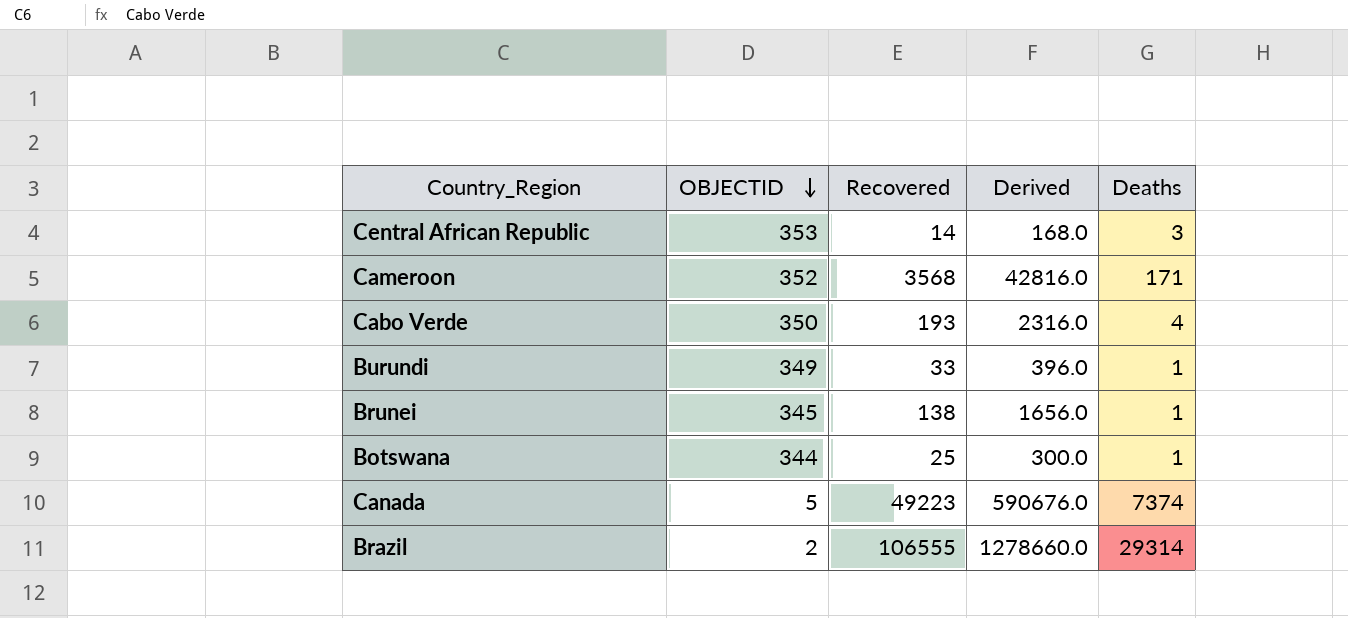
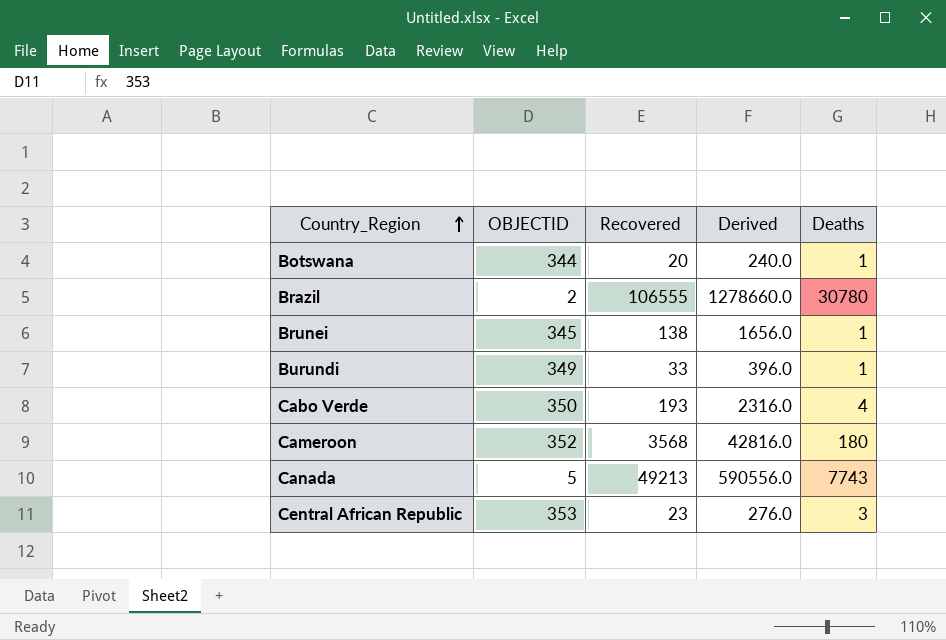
row order: OBJECTID descending -> Country_Region ascending
Botswana | Recovered: 25 -> 20
Botswana | Derived: 300.0 -> 240.0
Brazil | Deaths: 29314 -> 30780
Cameroon | Deaths: 171 -> 180
Canada | Recovered: 49223 -> 49213
Canada | Derived: 590676.0 -> 590556.0
Canada | Deaths: 7374 -> 7743
Central African Republic | Recovered: 14 -> 23
Central African Republic | Derived: 168.0 -> 276.0

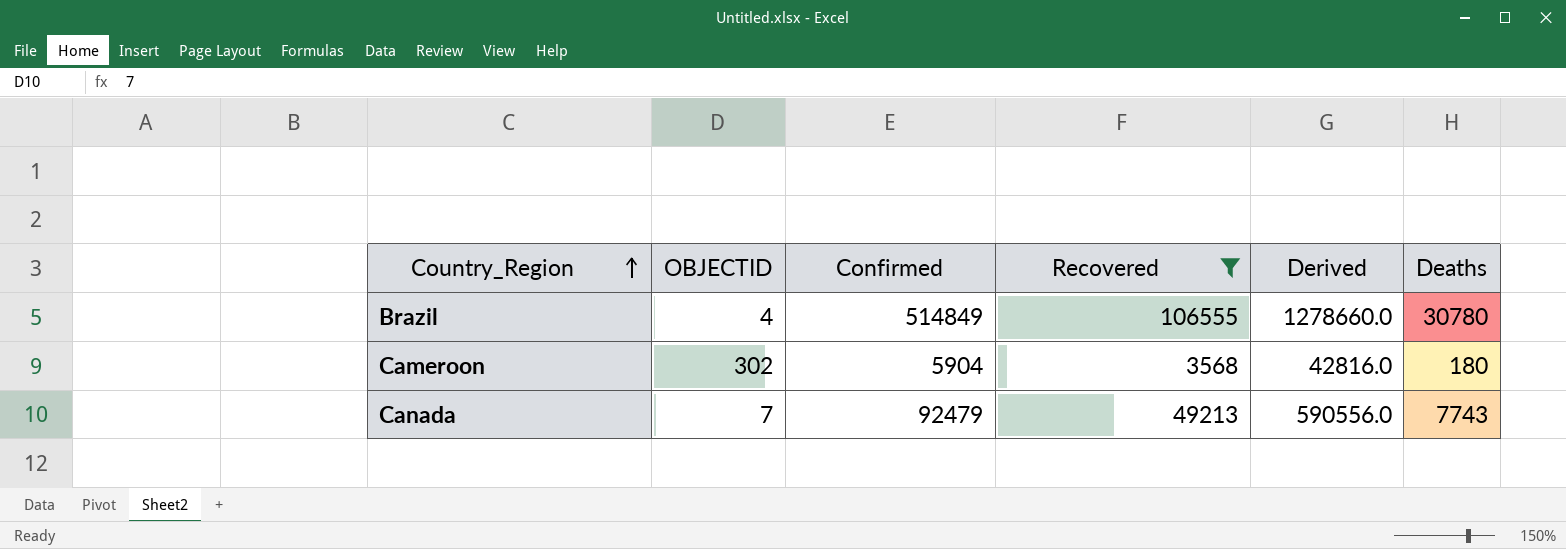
filter: none -> Recovered >= 3568
column Confirmed | position: none -> 3
Brazil | OBJECTID: 2 -> 4
Cameroon | OBJECTID: 352 -> 302
Canada | OBJECTID: 5 -> 7

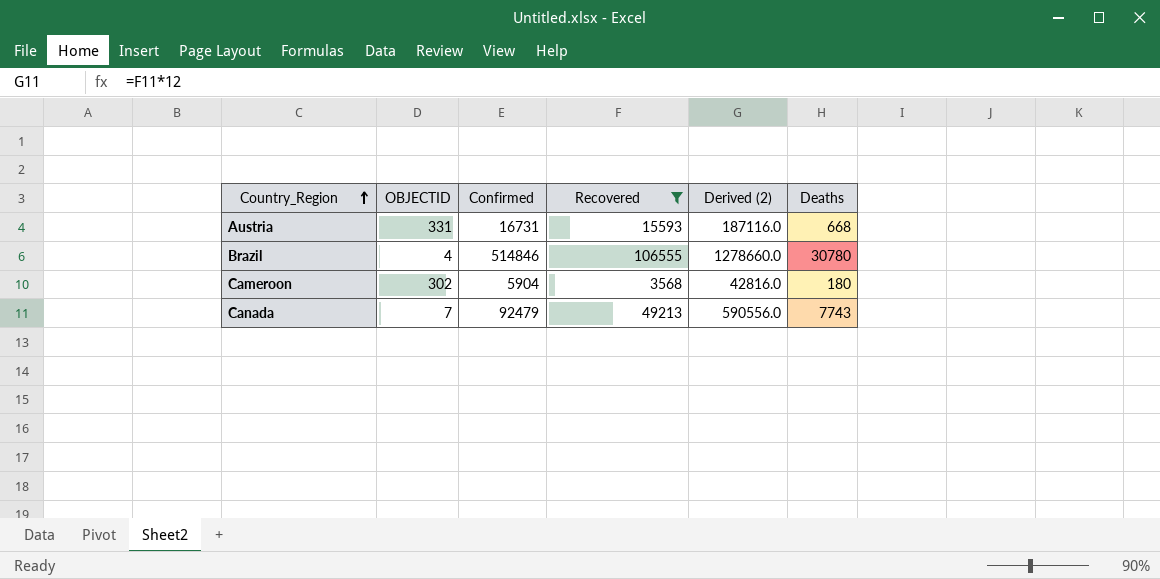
column name: Derived -> Derived (2)
row Austria: none -> 331 | 16731 | 15593 | 187116.0 | 668
Brazil | Confirmed: 514849 -> 514846

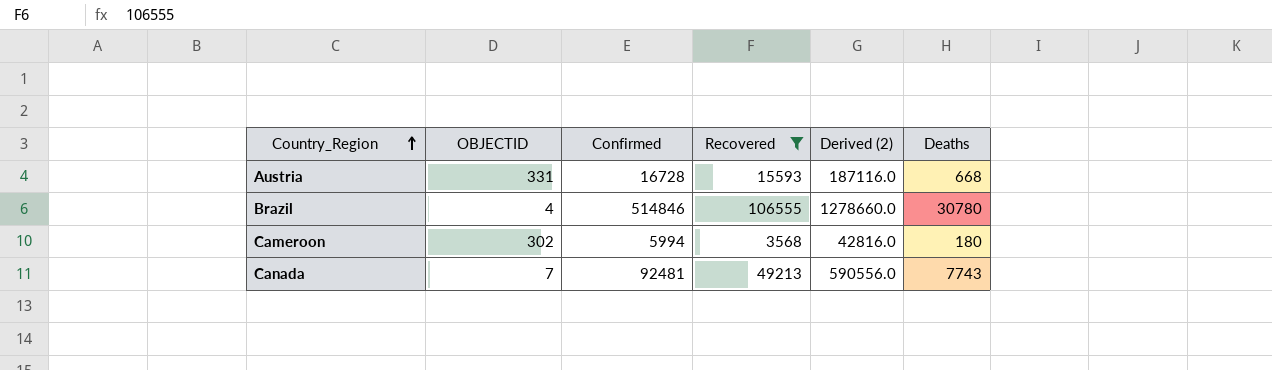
Austria | Confirmed: 16731 -> 16728
Cameroon | Confirmed: 5904 -> 5994
Canada | Confirmed: 92479 -> 92481

